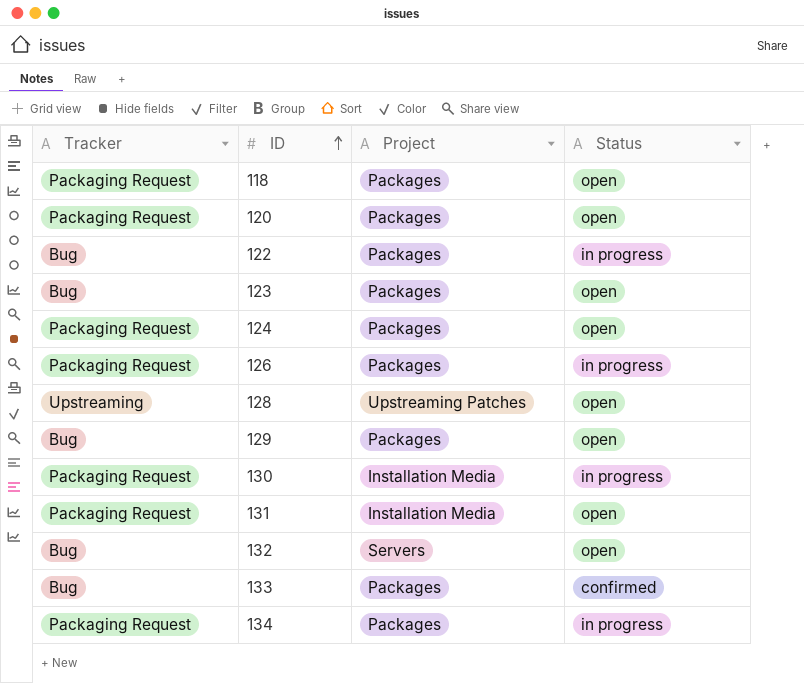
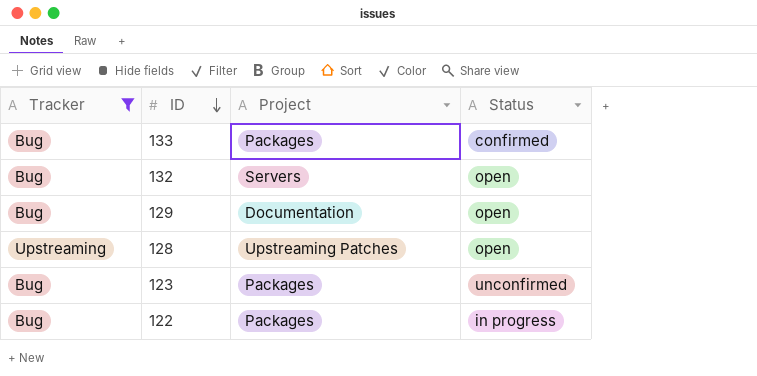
filter: none -> Tracker != Packaging Request
row order: ID ascending -> ID descending
129 | Project: Packages -> Documentation
123 | Status: open -> unconfirmed

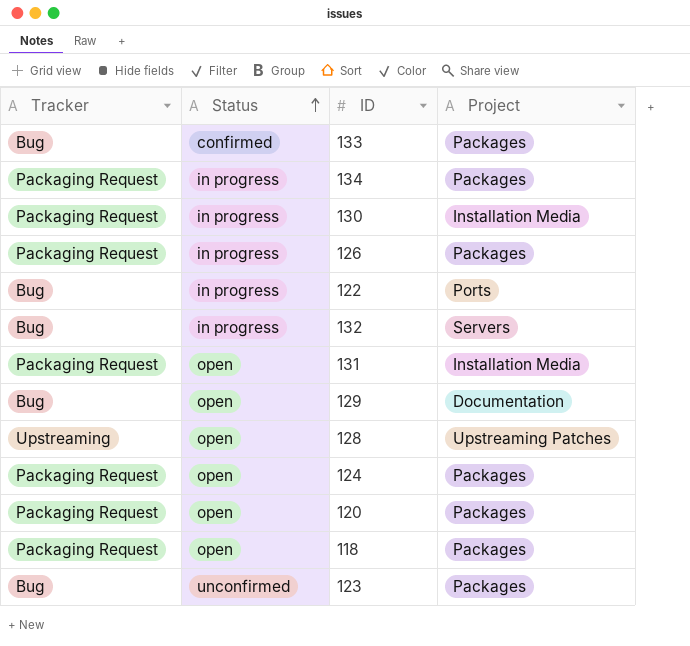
filter: Tracker != Packaging Request -> none
row order: ID descending -> Status ascending
column Status | position: 4 -> 2
122 | Project: Packages -> Ports
132 | Status: open -> in progress

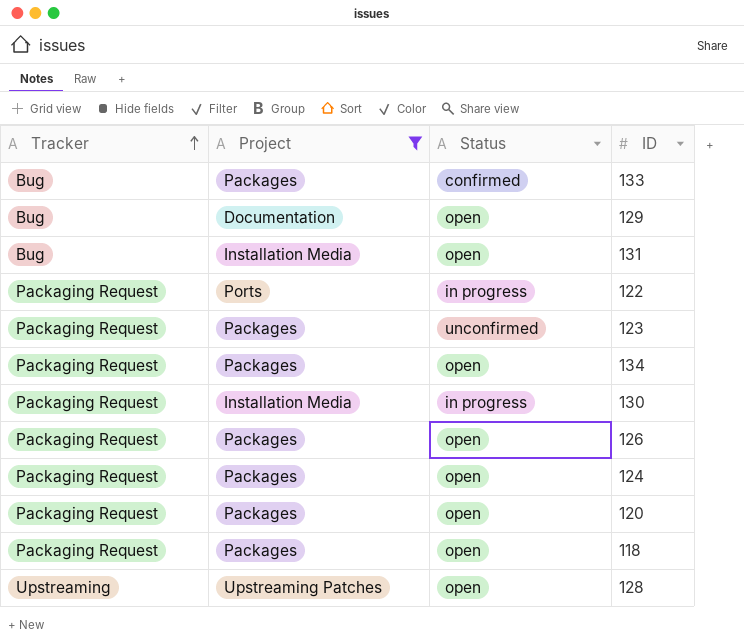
filter: none -> Project != Servers
row order: Status ascending -> Tracker ascending
column Project | position: 4 -> 2
131 | Tracker: Packaging Request -> Bug
122 | Tracker: Bug -> Packaging Request
123 | Tracker: Bug -> Packaging Request
134 | Status: in progress -> open
126 | Status: in progress -> open

